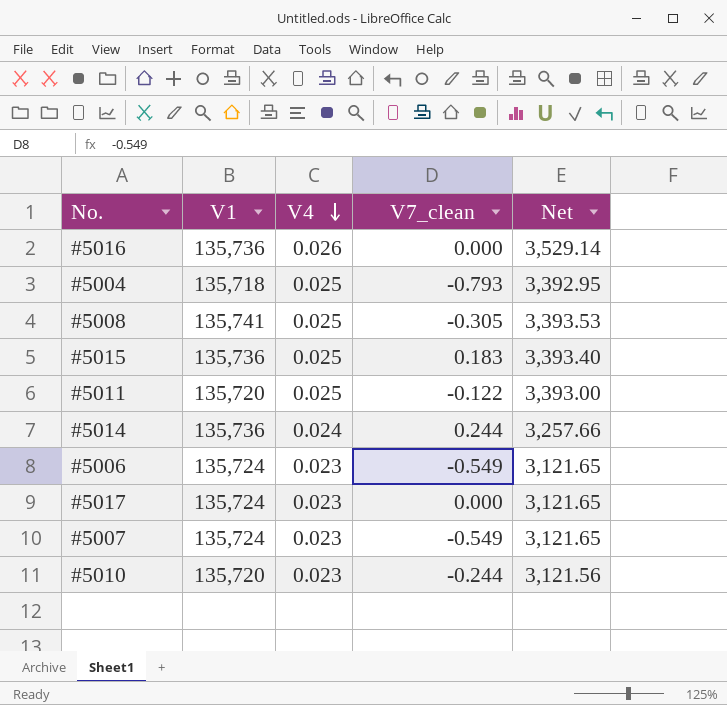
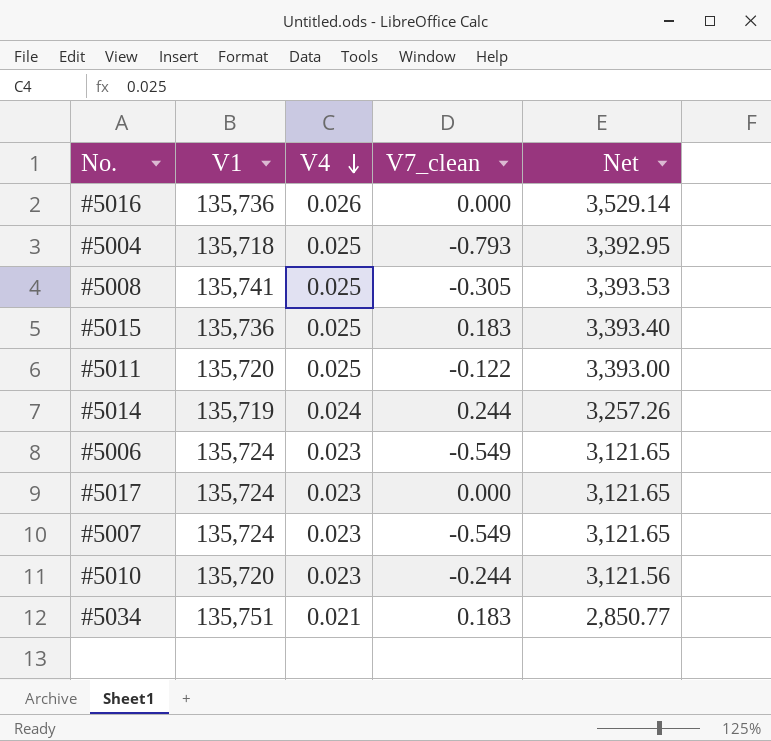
#5014 | V1: 135,736 -> 135,719
#5014 | Net: 3,257.66 -> 3,257.26
row #5034: none -> 135,751 | 0.021 | 0.183 | 2,850.77

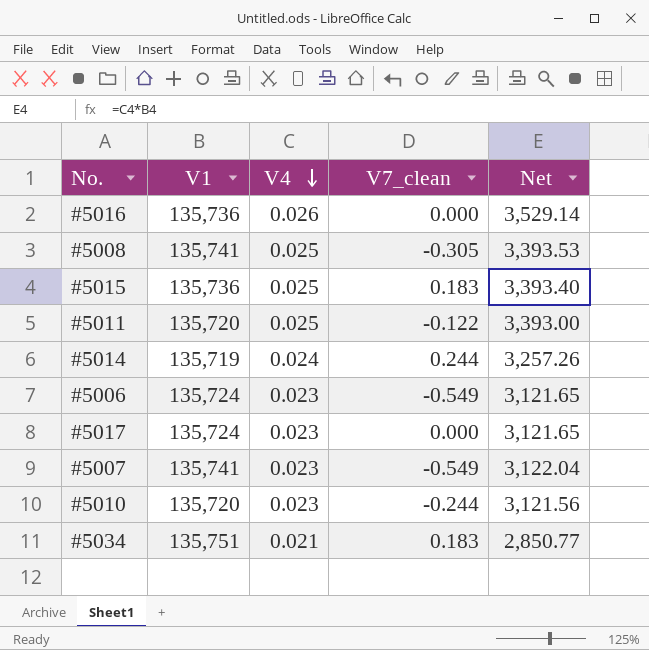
row #5004: 135,718 | 0.025 | -0.793 | 3,392.95 -> none
#5007 | V1: 135,724 -> 135,741
#5007 | Net: 3,121.65 -> 3,122.04

